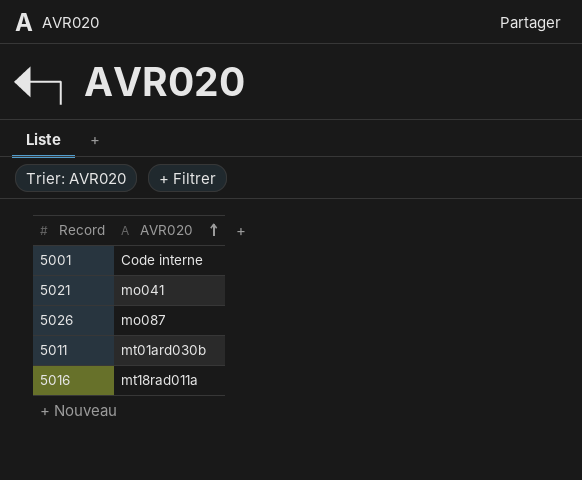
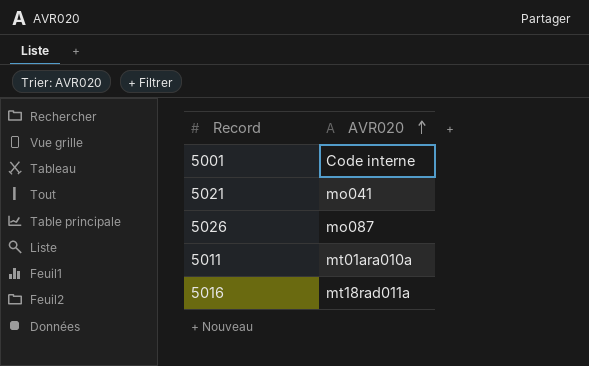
5011 | AVR020: mt01ard030b -> mt01ara010a

